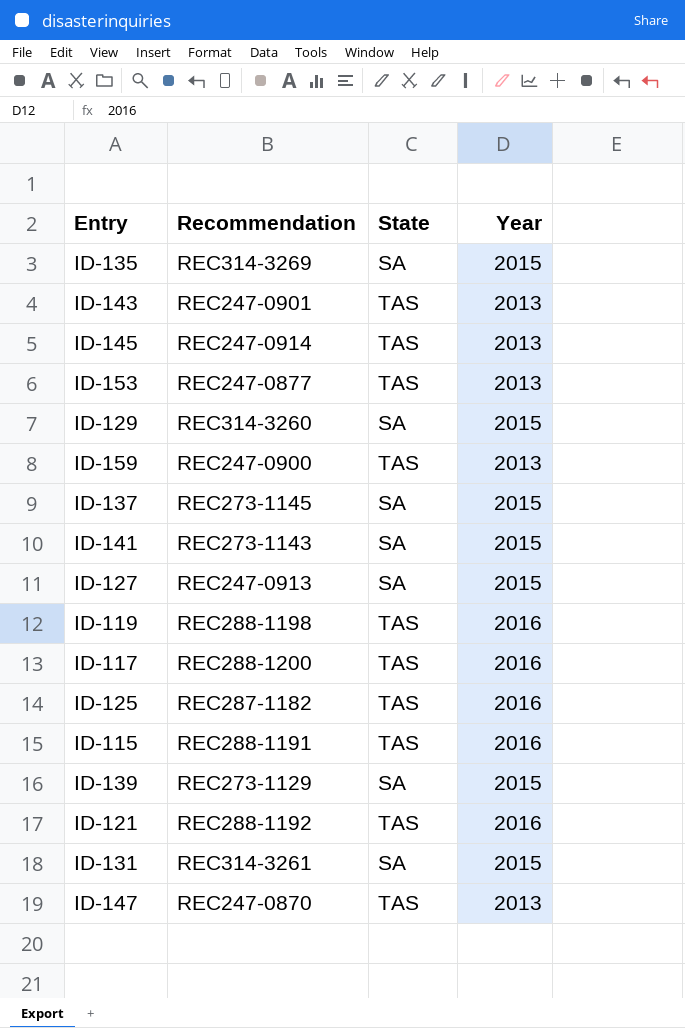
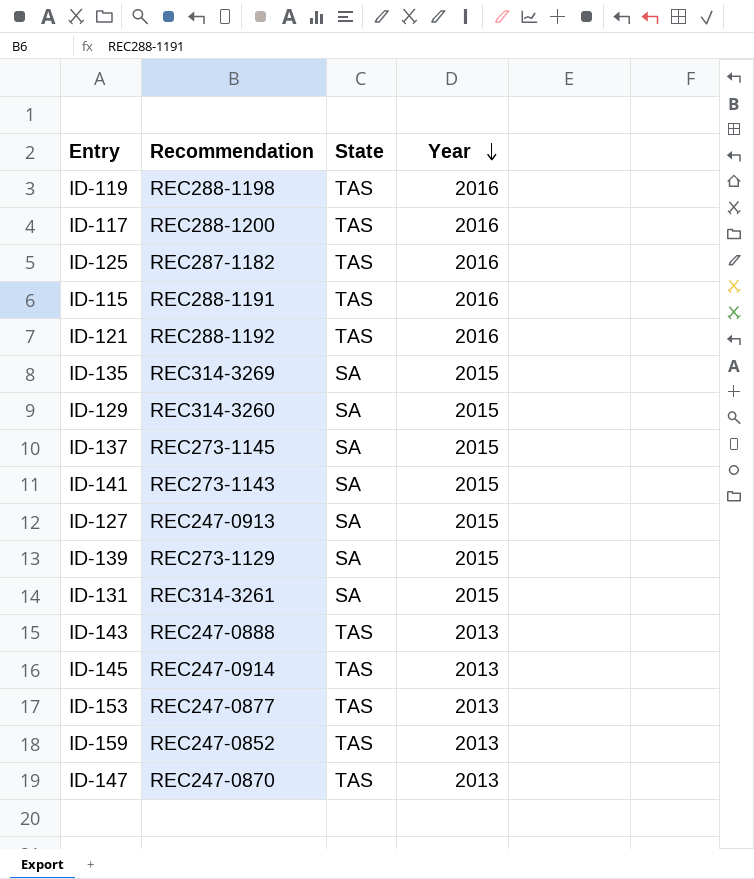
row order: none -> Year descending
ID-143 | Recommendation: REC247-0901 -> REC247-0888
ID-159 | Recommendation: REC247-0900 -> REC247-0852

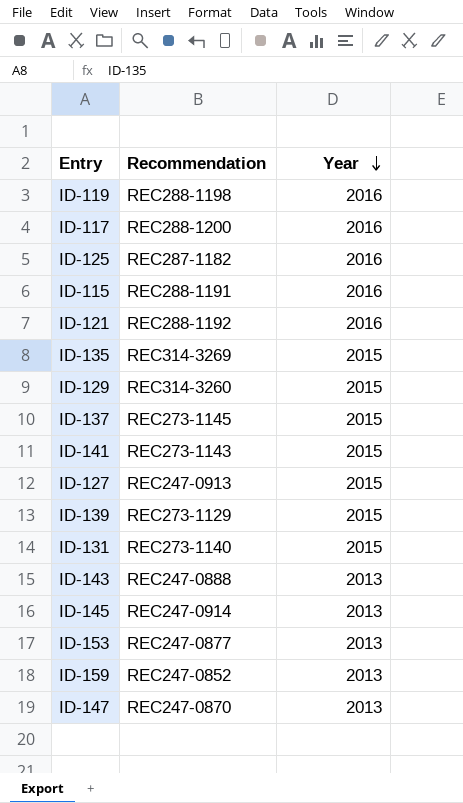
column State | position: 3 -> none
ID-131 | Recommendation: REC314-3261 -> REC273-1140

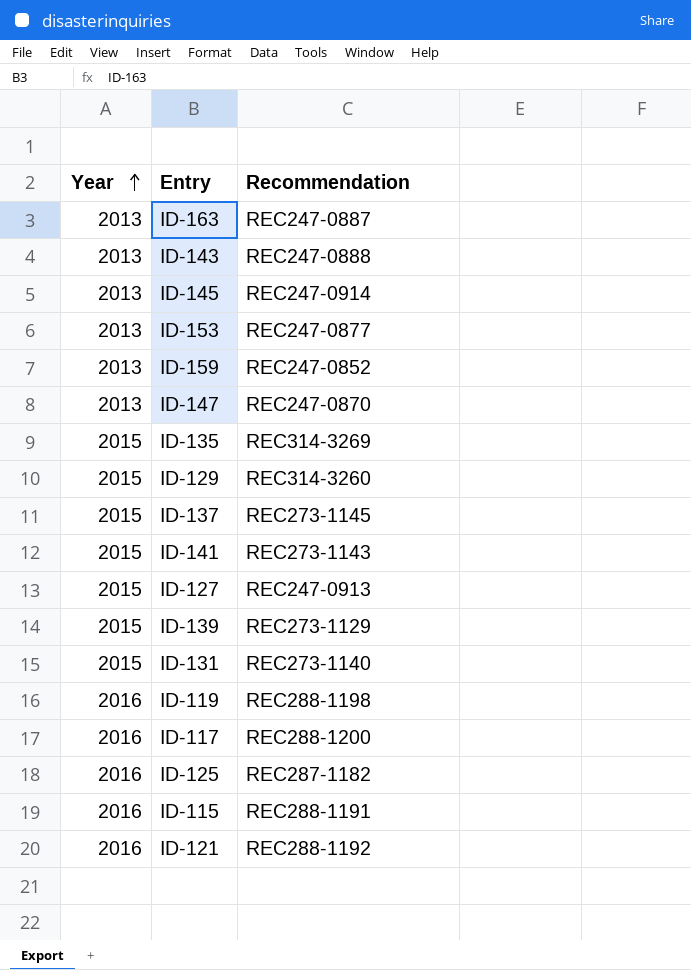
row order: Year descending -> Year ascending
column Year | position: 3 -> 1
row ID-163: none -> 2013 | REC247-0887

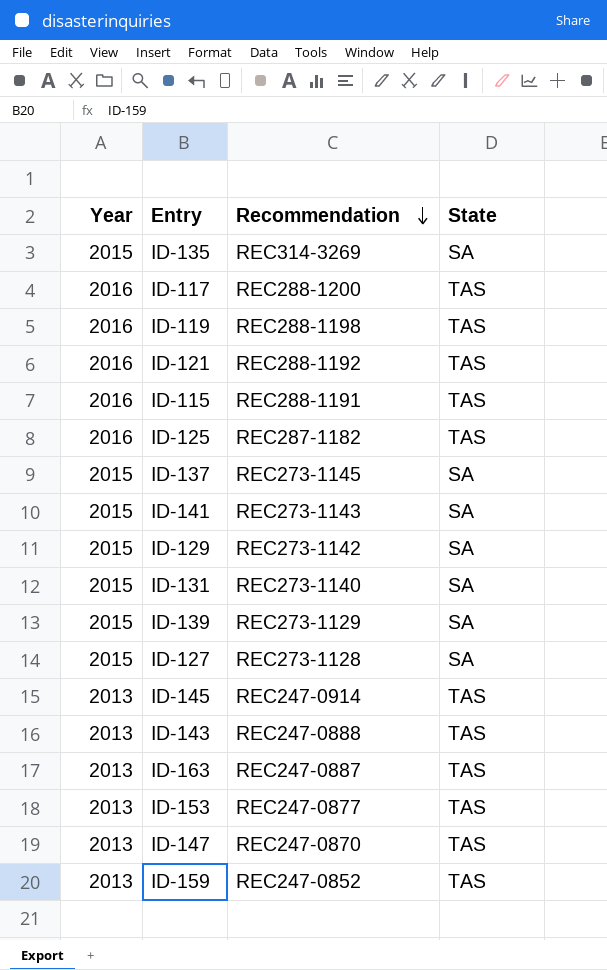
row order: Year ascending -> Recommendation descending
column State | position: none -> 4
ID-129 | Recommendation: REC314-3260 -> REC273-1142
ID-127 | Recommendation: REC247-0913 -> REC273-1128

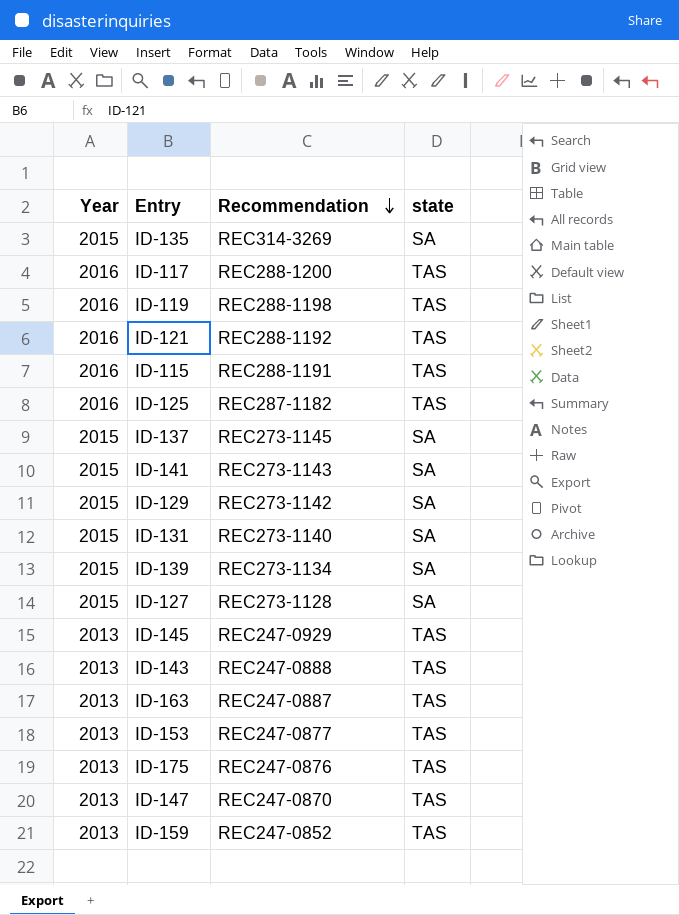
column name: State -> state
ID-139 | Recommendation: REC273-1129 -> REC273-1134
ID-145 | Recommendation: REC247-0914 -> REC247-0929
row ID-175: none -> 2013 | REC247-0876 | TAS

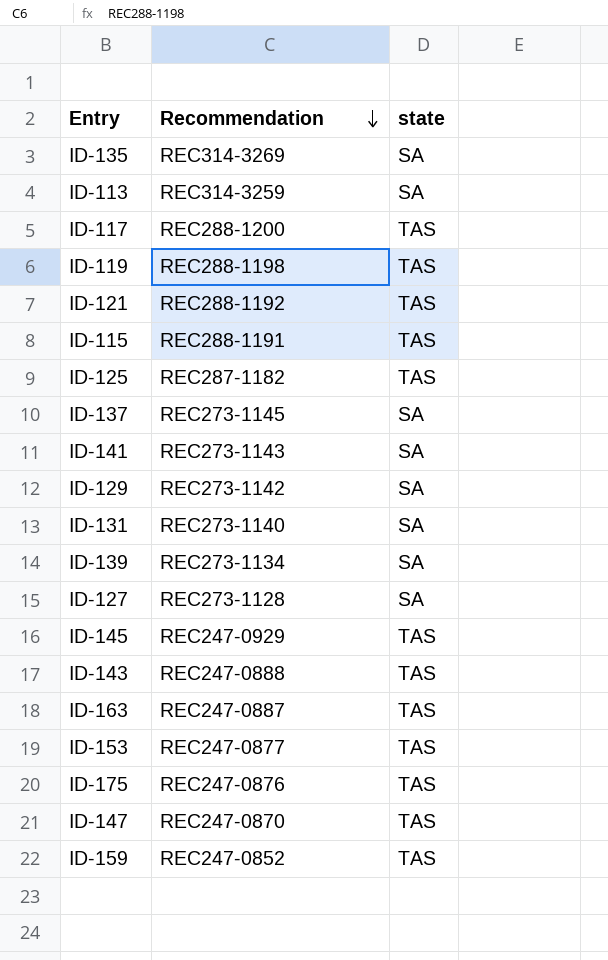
column Year | position: 1 -> none
row ID-113: none -> REC314-3259 | SA

